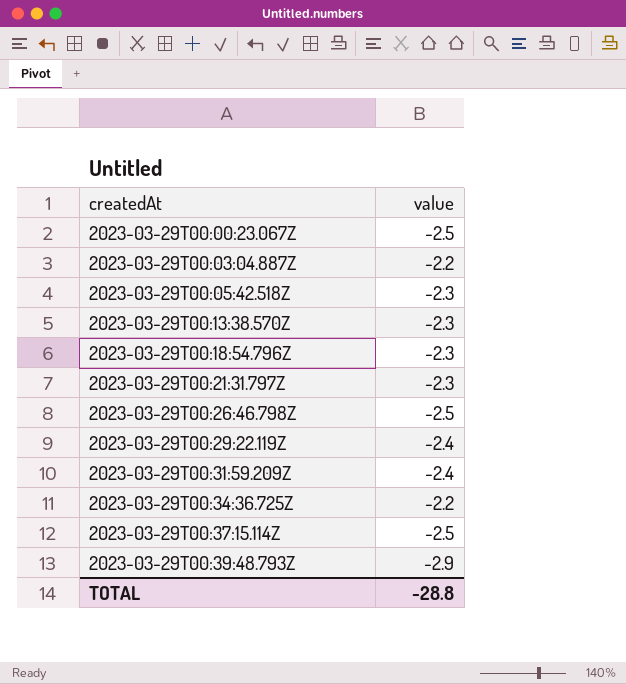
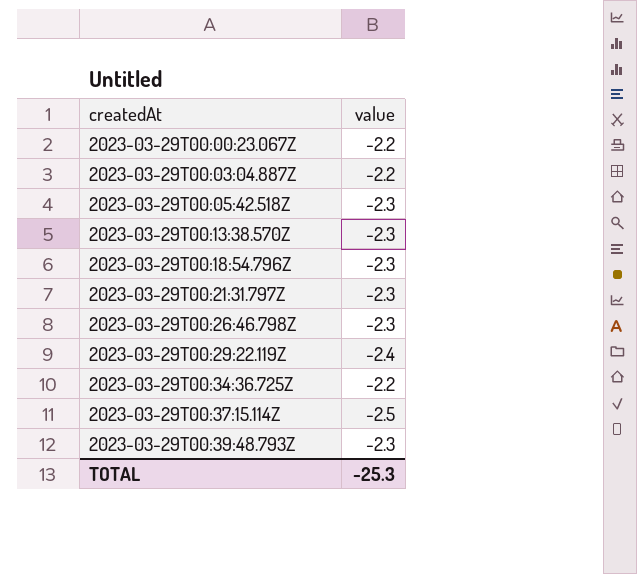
row 2023-03-29T00:31:59.209Z: -2.4 -> none
2023-03-29T00:00:23.067Z | value: -2.5 -> -2.2
2023-03-29T00:26:46.798Z | value: -2.5 -> -2.3
2023-03-29T00:39:48.793Z | value: -2.9 -> -2.3
TOTAL | value: -28.8 -> -25.3

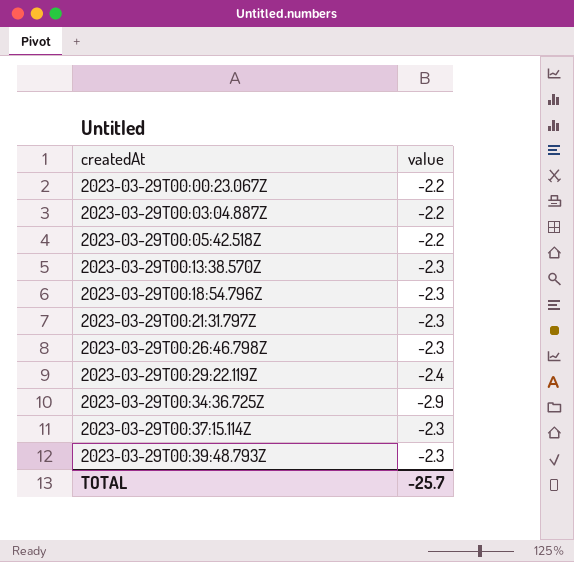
2023-03-29T00:05:42.518Z | value: -2.3 -> -2.2
2023-03-29T00:34:36.725Z | value: -2.2 -> -2.9
2023-03-29T00:37:15.114Z | value: -2.5 -> -2.3
TOTAL | value: -25.3 -> -25.7

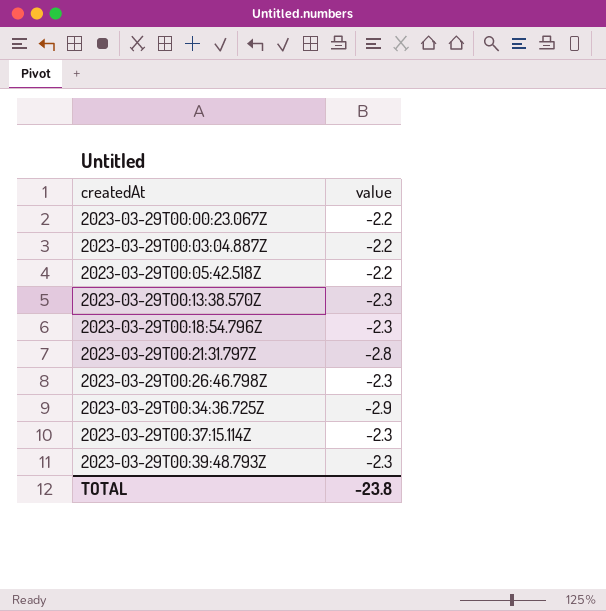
row 2023-03-29T00:29:22.119Z: -2.4 -> none
2023-03-29T00:21:31.797Z | value: -2.3 -> -2.8
TOTAL | value: -25.7 -> -23.8

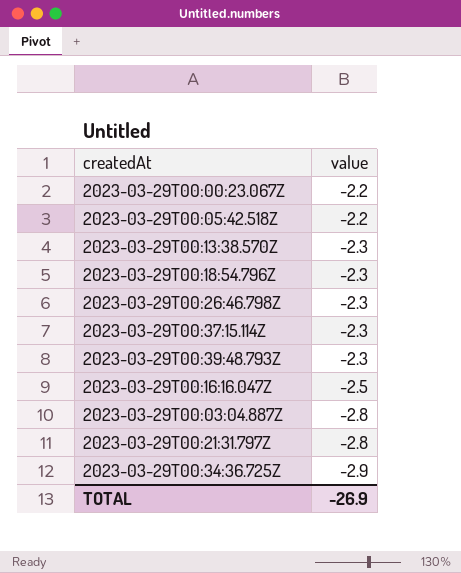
row order: createdAt ascending -> value descending
row 2023-03-29T00:16:16.047Z: none -> -2.5
2023-03-29T00:03:04.887Z | value: -2.2 -> -2.8
TOTAL | value: -23.8 -> -26.9

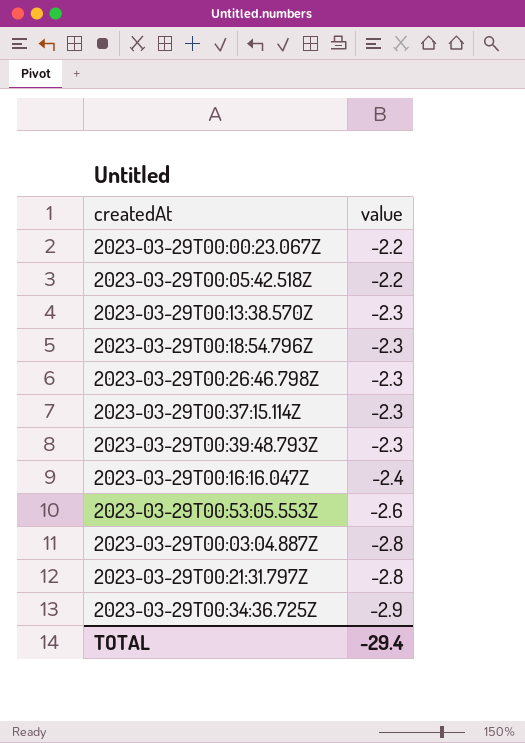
2023-03-29T00:16:16.047Z | value: -2.5 -> -2.4
row 2023-03-29T00:53:05.553Z: none -> -2.6
TOTAL | value: -26.9 -> -29.4

